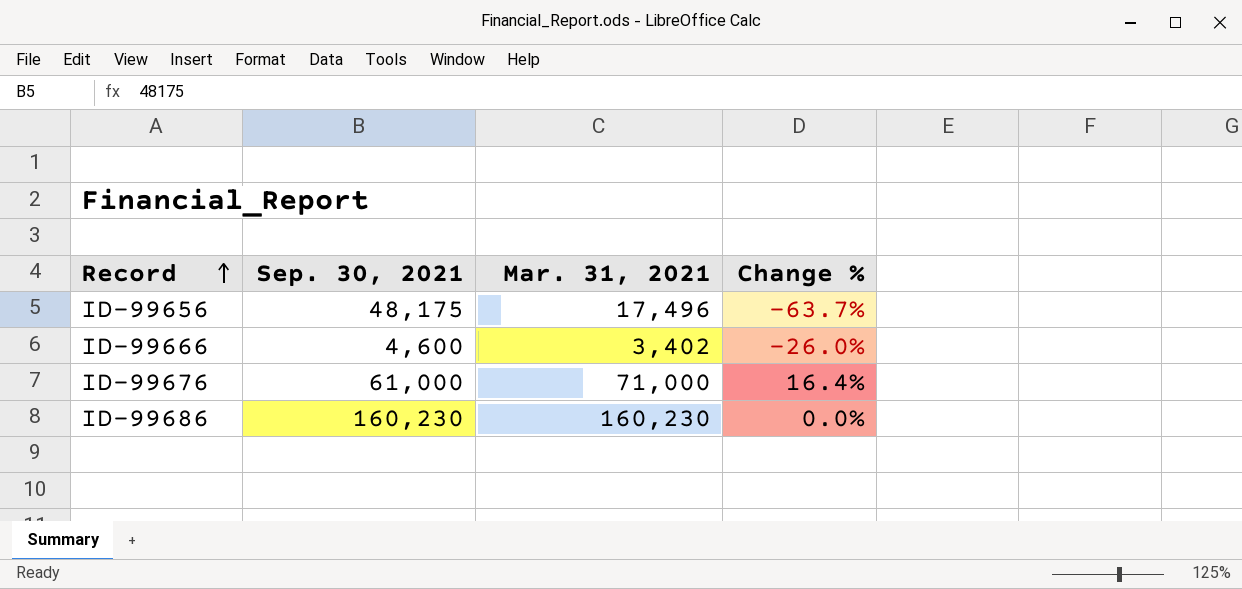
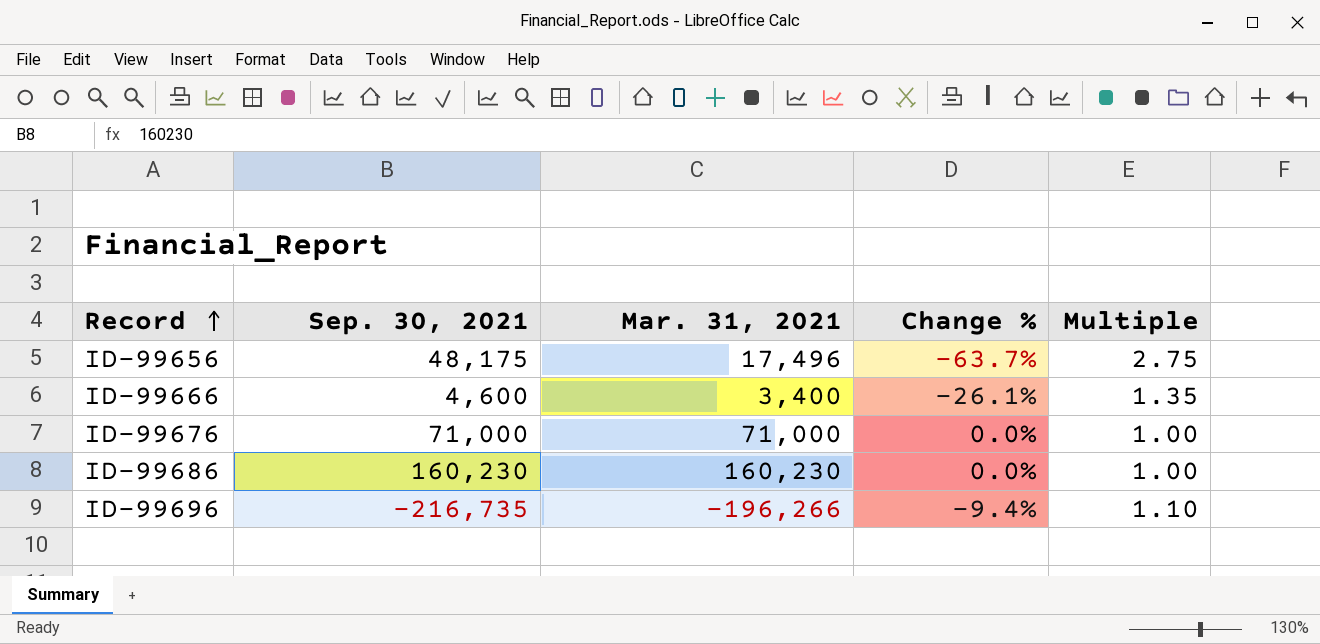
column Multiple | formula: none -> [Sep. 30, 2021] / [Mar. 31, 2021]
ID-99666 | Mar. 31, 2021: 3,402 -> 3,400
ID-99666 | Change %: -26.0% -> -26.1%
ID-99676 | Sep. 30, 2021: 61,000 -> 71,000
ID-99676 | Change %: 16.4% -> 0.0%
row ID-99696: none -> -216,735 | -196,266 | -9.4% | 1.10

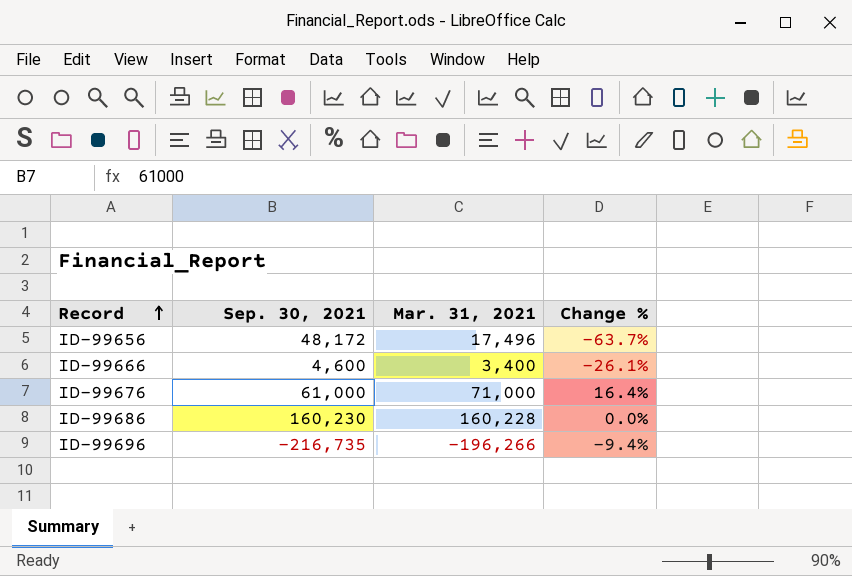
column Multiple | formula: [Sep. 30, 2021] / [Mar. 31, 2021] -> none
ID-99656 | Sep. 30, 2021: 48,175 -> 48,172
ID-99676 | Sep. 30, 2021: 71,000 -> 61,000
ID-99676 | Change %: 0.0% -> 16.4%
ID-99686 | Mar. 31, 2021: 160,230 -> 160,228

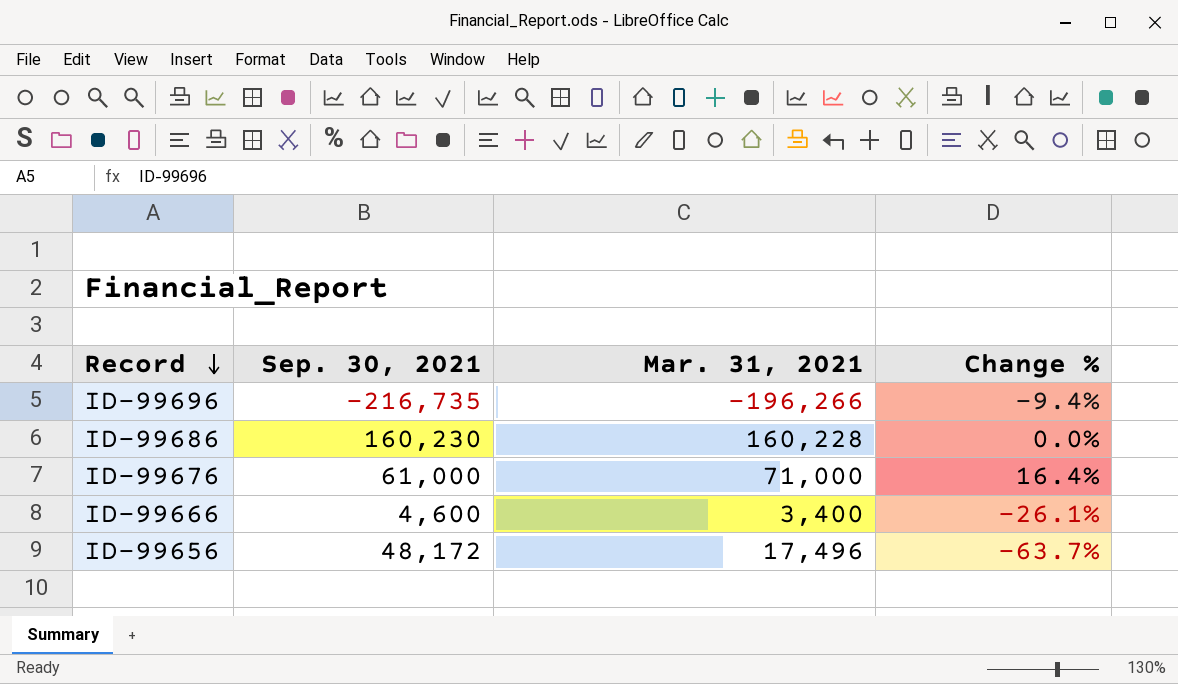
row order: Record ascending -> Record descending

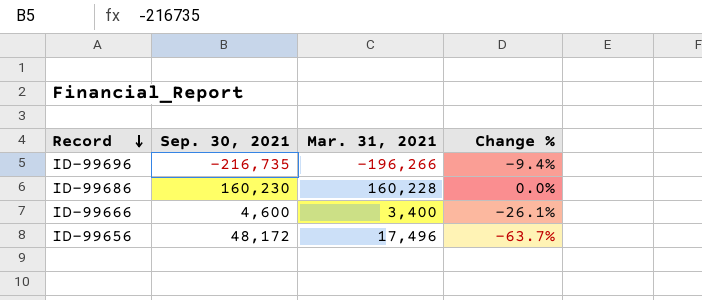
row ID-99676: 61,000 | 71,000 | 16.4% -> none

